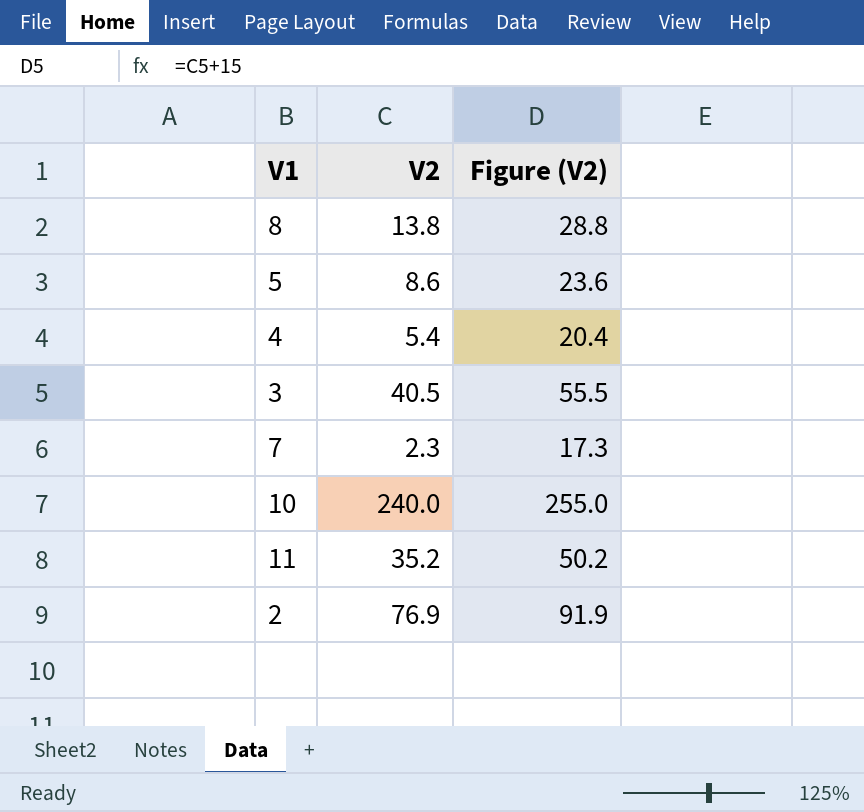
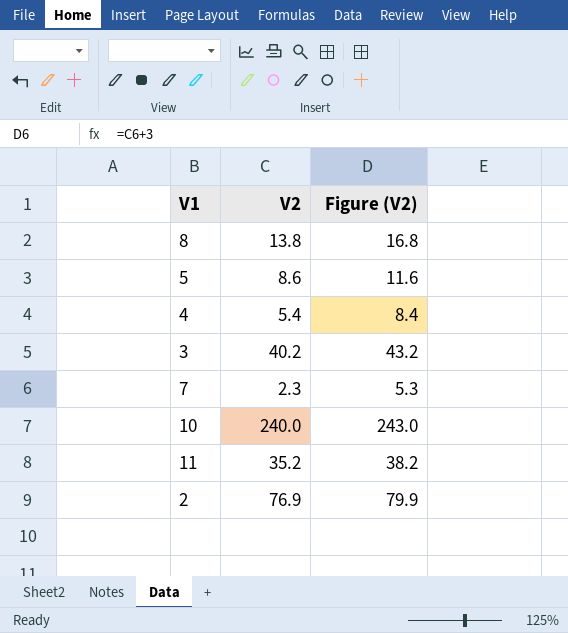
column Figure (V2) | formula: [V2] + 15 -> [V2] + 3
3 | V2: 40.5 -> 40.2

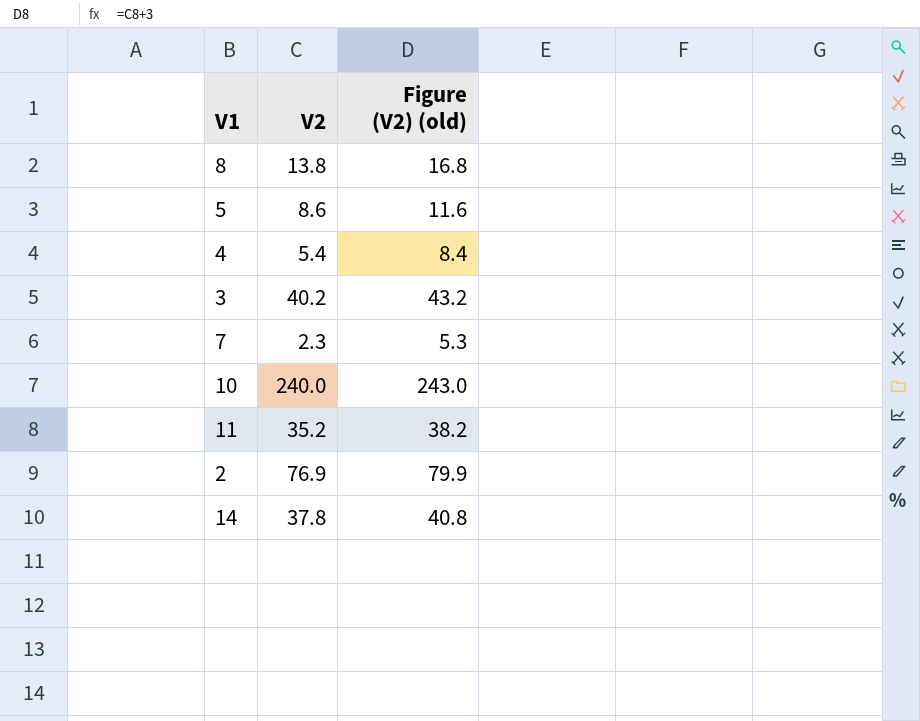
column name: Figure (V2) -> Figure (V2) (old)
row 14: none -> 37.8 | 40.8

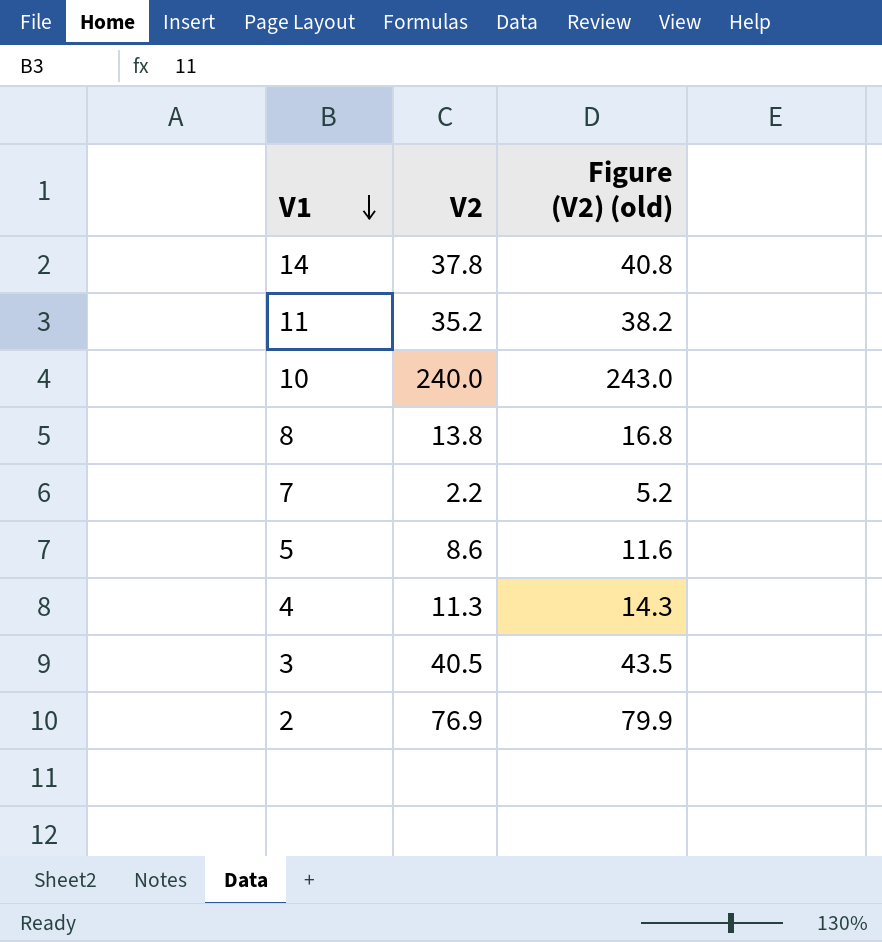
row order: none -> V1 descending
7 | V2: 2.3 -> 2.2
7 | Figure (V2) (old): 5.3 -> 5.2
4 | V2: 5.4 -> 11.3
4 | Figure (V2) (old): 8.4 -> 14.3
3 | V2: 40.2 -> 40.5
3 | Figure (V2) (old): 43.2 -> 43.5

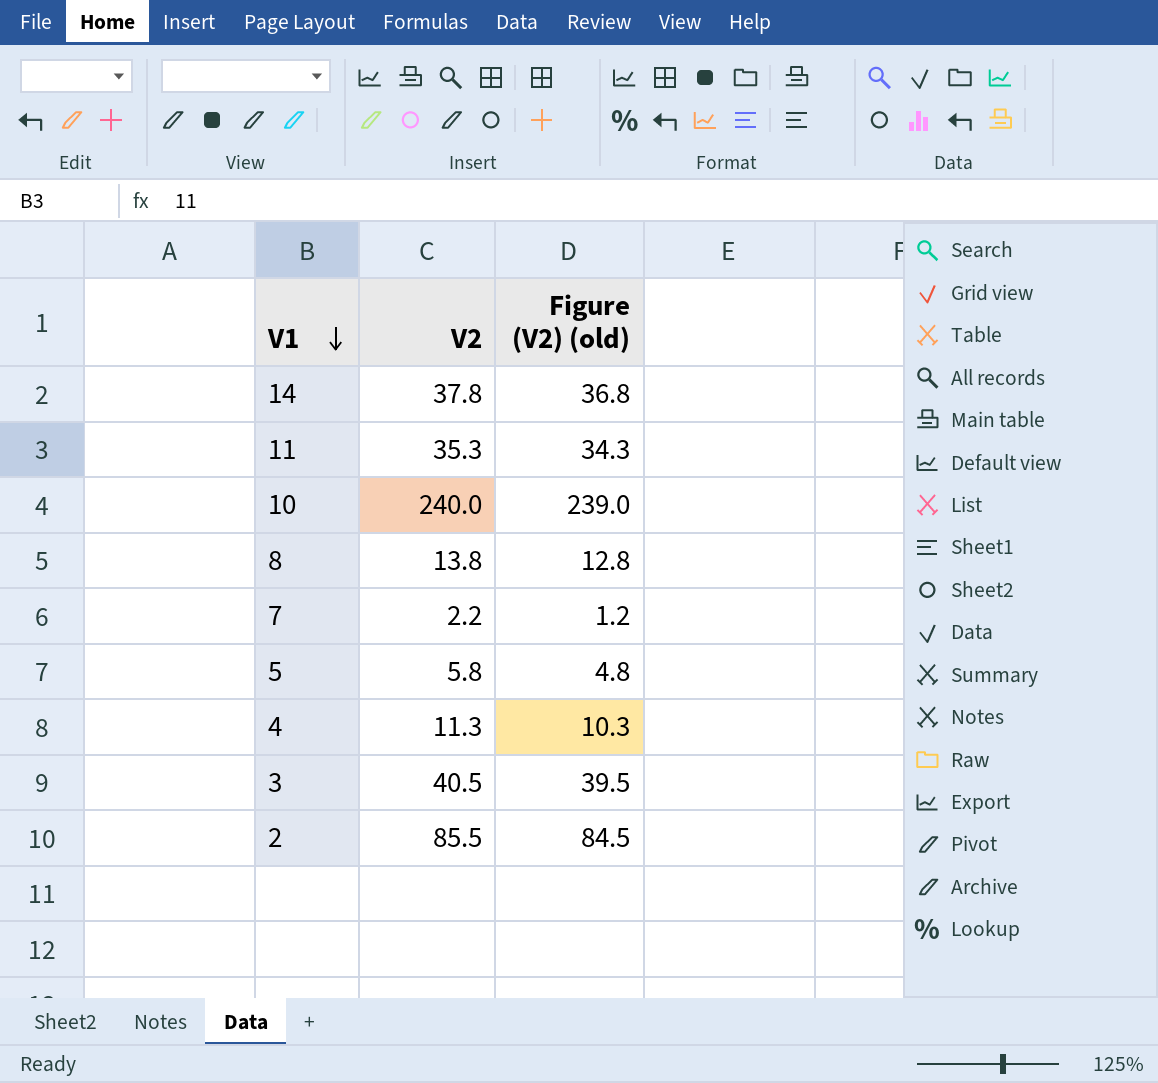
column Figure (V2) (old) | formula: [V2] + 3 -> [V2] - 1
11 | V2: 35.2 -> 35.3
5 | V2: 8.6 -> 5.8
2 | V2: 76.9 -> 85.5

